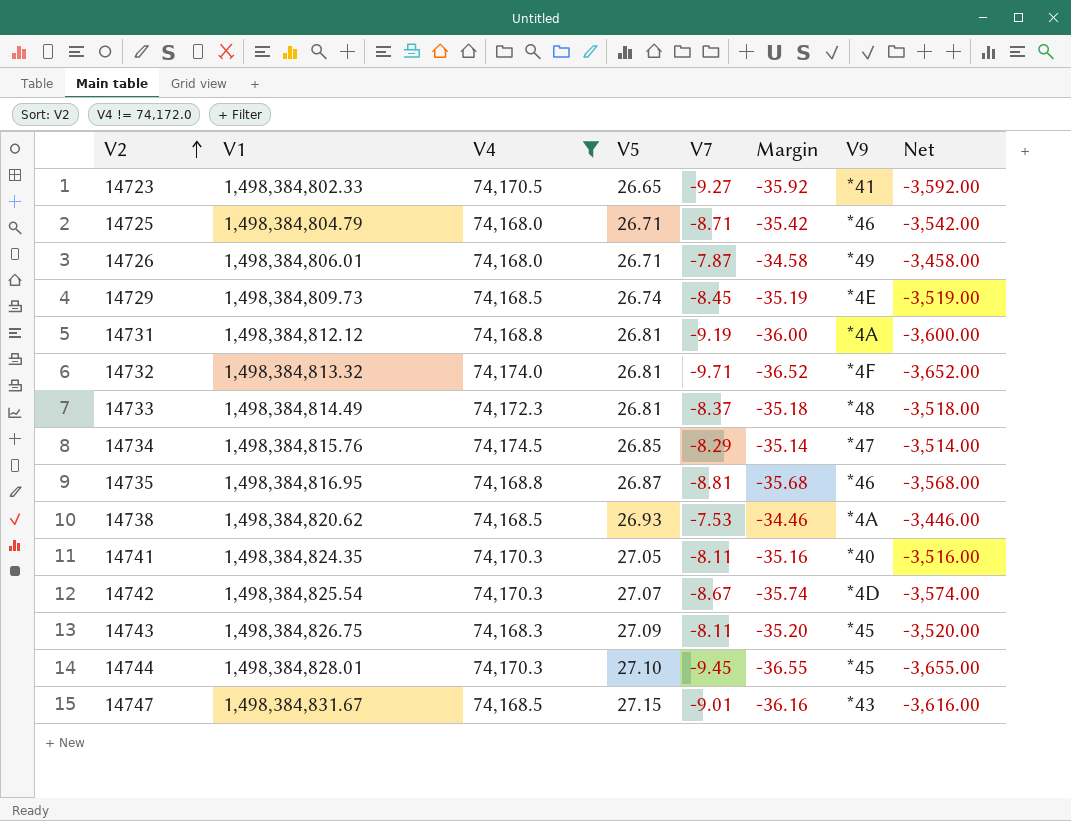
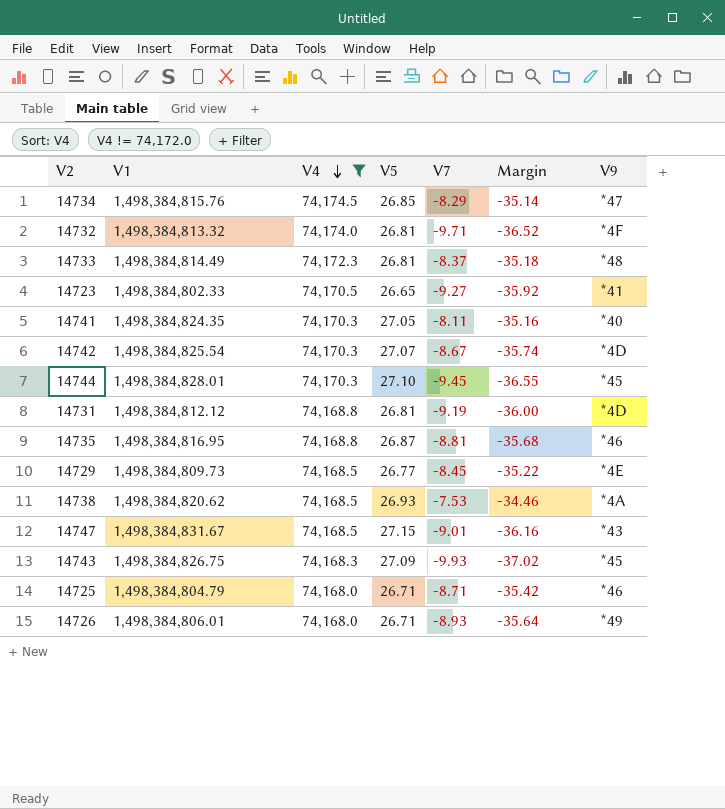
row order: V2 ascending -> V4 descending
column Net | formula: [Margin] * 100 -> none
14731 | V9: *4A -> *4D
14729 | V5: 26.74 -> 26.77
14729 | Margin: -35.19 -> -35.22
14743 | V7: -8.11 -> -9.93
14743 | Margin: -35.20 -> -37.02
14726 | V7: -7.87 -> -8.93
14726 | Margin: -34.58 -> -35.64

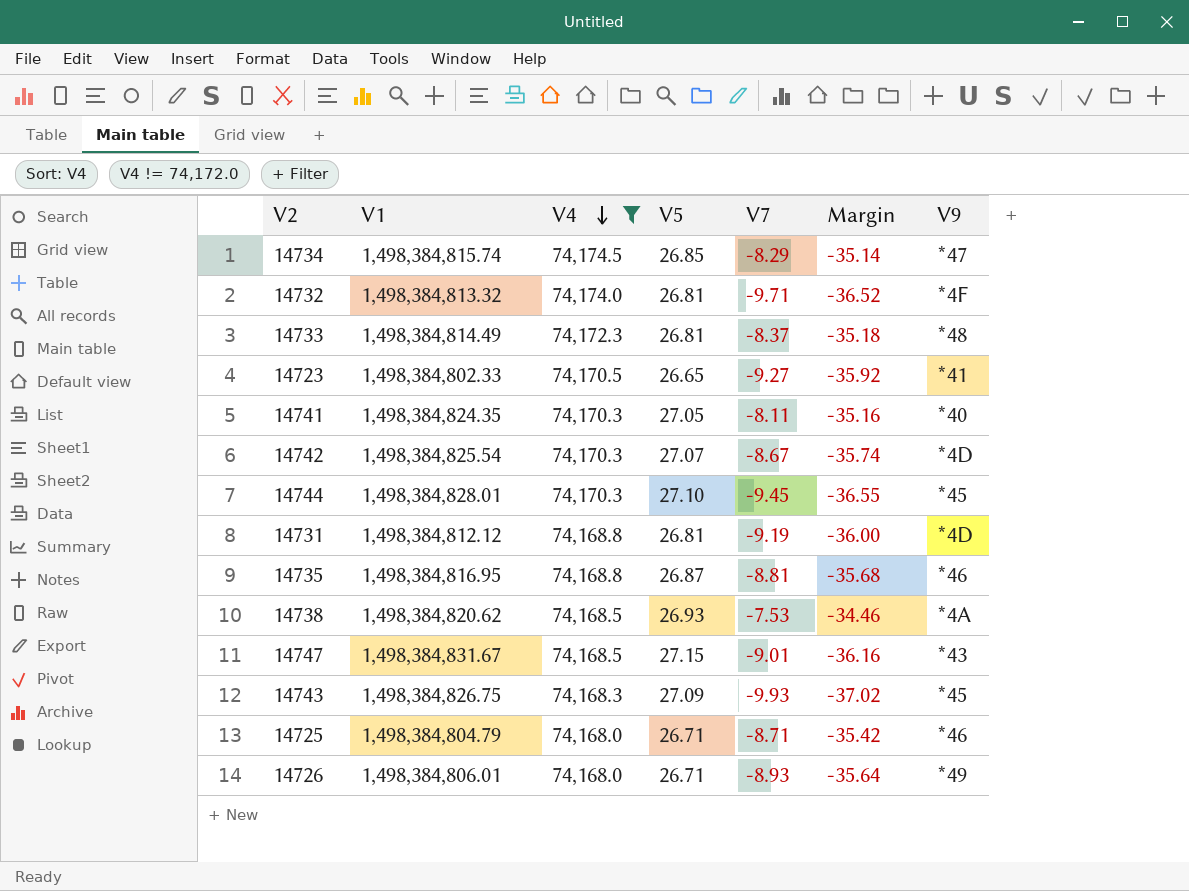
row 14729: 1,498,384,809.73 | 74,168.5 | 26.77 | -8.45 | -35.22 | *4E -> none
14734 | V1: 1,498,384,815.76 -> 1,498,384,815.74

